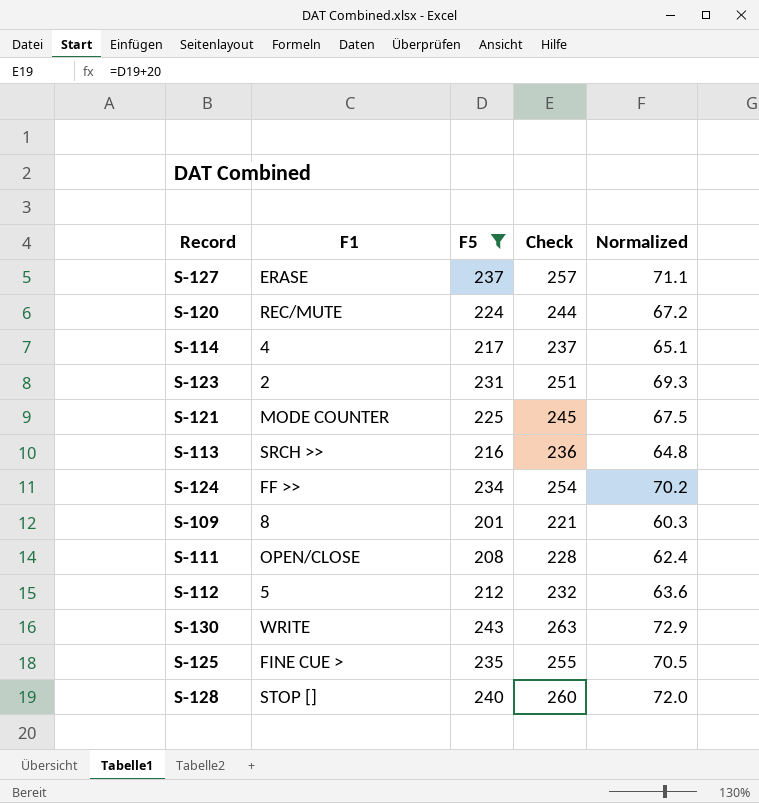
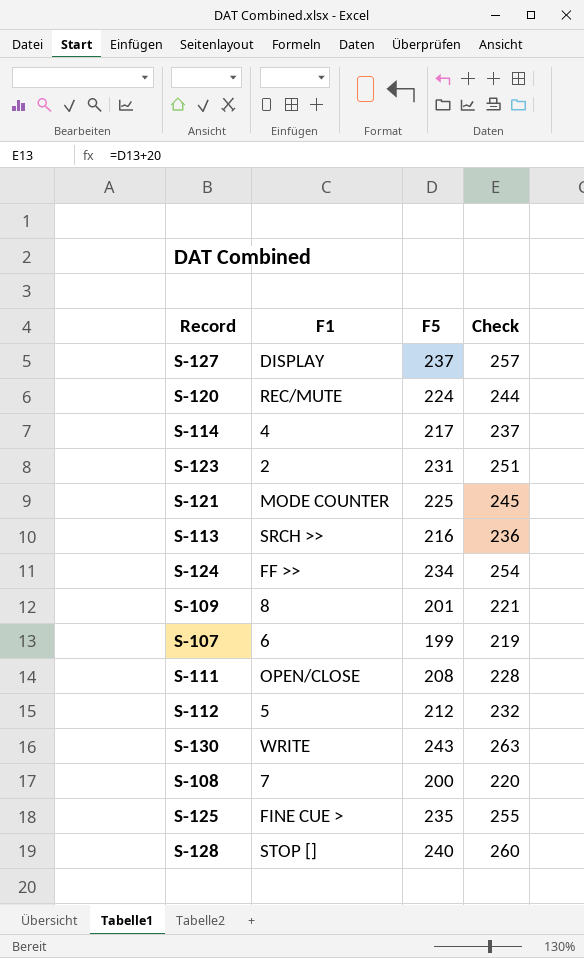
filter: F5 >= 201 -> none
column Normalized | formula: [F5] * 0.3 -> none
S-127 | F1: ERASE -> DISPLAY

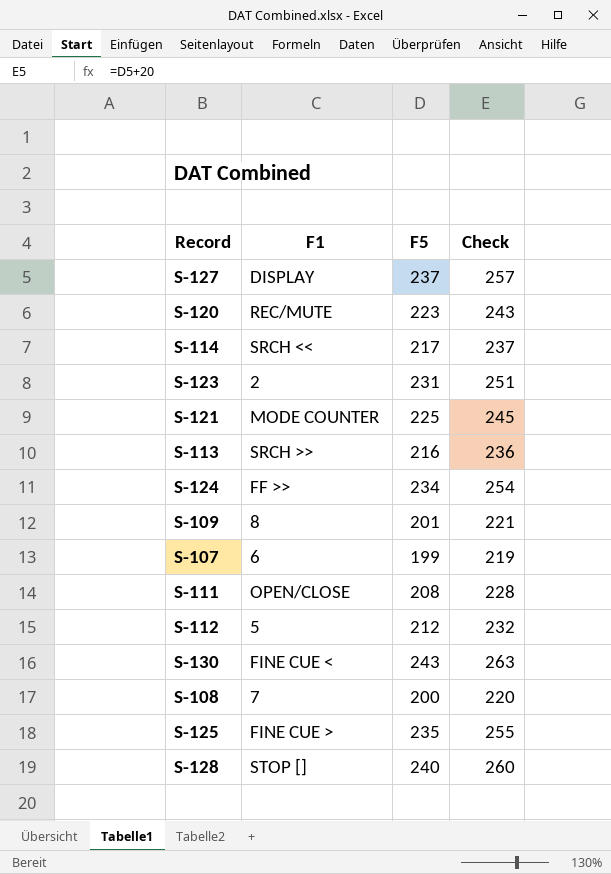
S-120 | F5: 224 -> 223
S-120 | Check: 244 -> 243
S-114 | F1: 4 -> SRCH <<
S-130 | F1: WRITE -> FINE CUE <

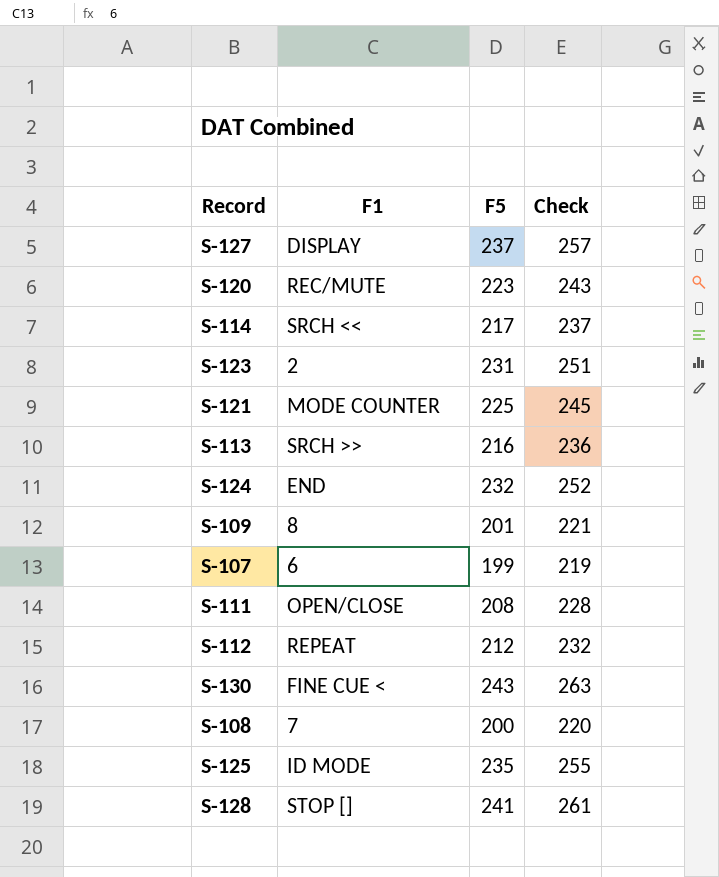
S-124 | F1: FF >> -> END
S-124 | F5: 234 -> 232
S-124 | Check: 254 -> 252
S-112 | F1: 5 -> REPEAT
S-125 | F1: FINE CUE > -> ID MODE
S-128 | F5: 240 -> 241
S-128 | Check: 260 -> 261

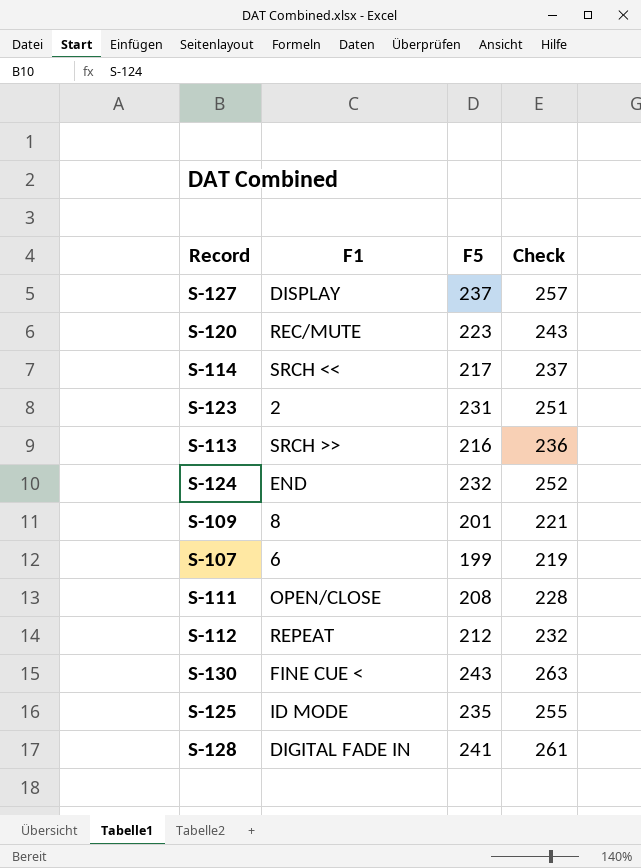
row S-121: MODE COUNTER | 225 | 245 -> none
row S-108: 7 | 200 | 220 -> none
S-128 | F1: STOP [] -> DIGITAL FADE IN

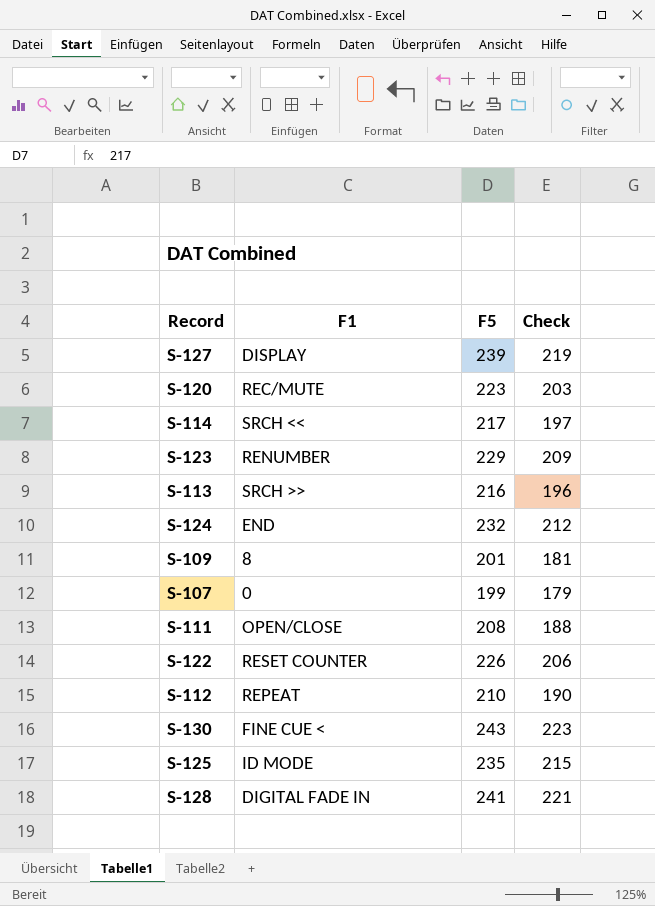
column Check | formula: [F5] + 20 -> [F5] - 20
S-127 | F5: 237 -> 239
S-123 | F1: 2 -> RENUMBER
S-123 | F5: 231 -> 229
S-107 | F1: 6 -> 0
row S-122: none -> RESET COUNTER | 226 | 206
S-112 | F5: 212 -> 210

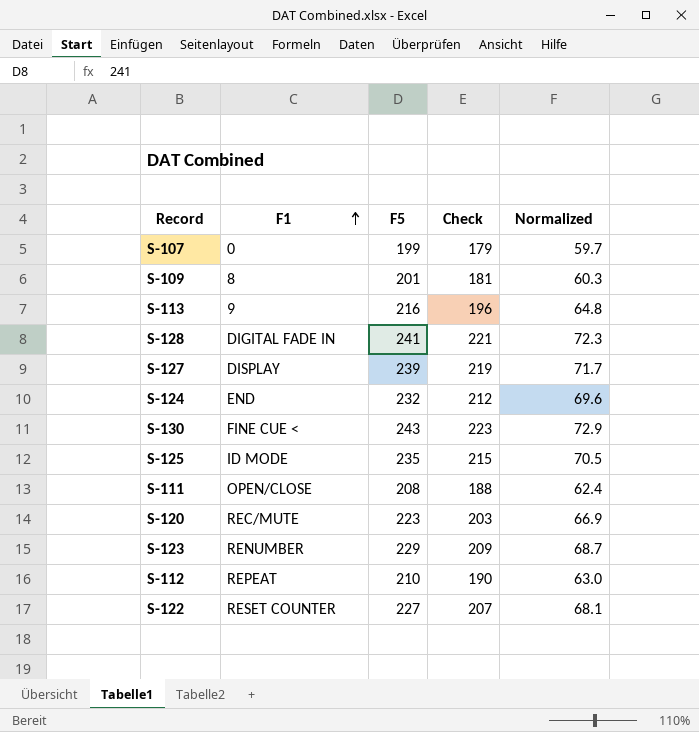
row order: none -> F1 ascending
column Normalized | formula: none -> [F5] * 0.3
row S-114: SRCH << | 217 | 197 -> none
S-113 | F1: SRCH >> -> 9
S-122 | F5: 226 -> 227
S-122 | Check: 206 -> 207

